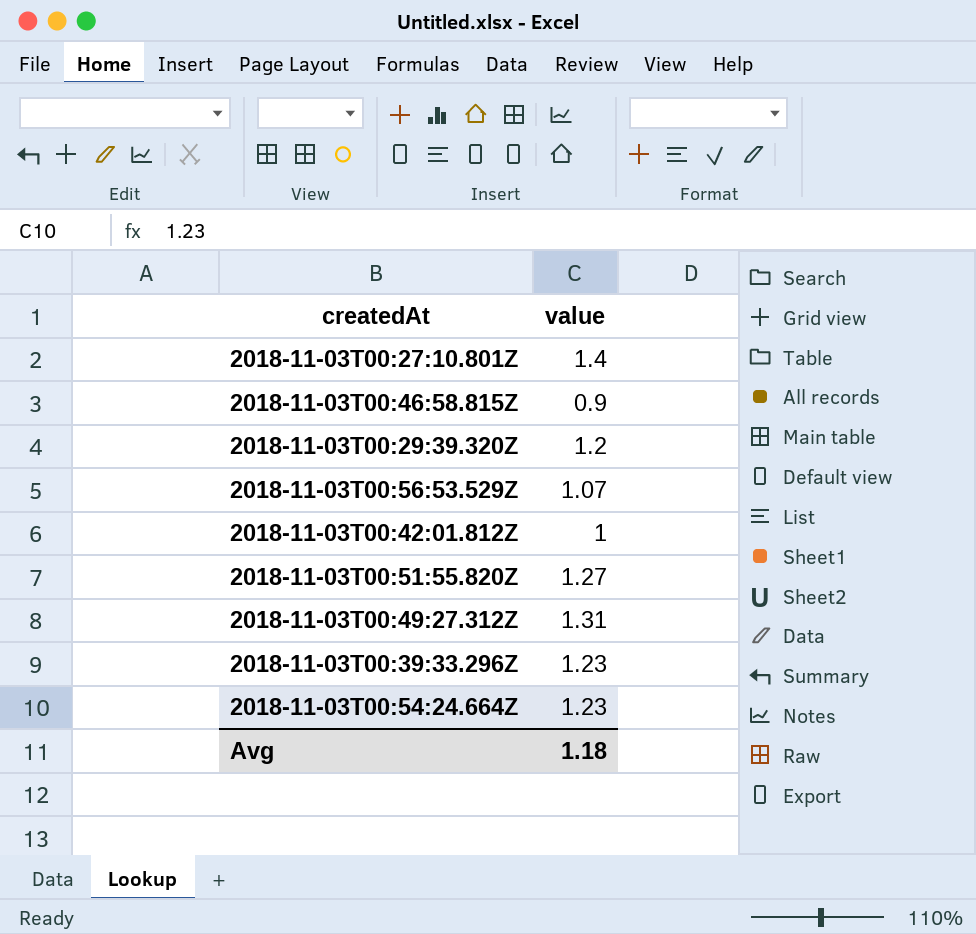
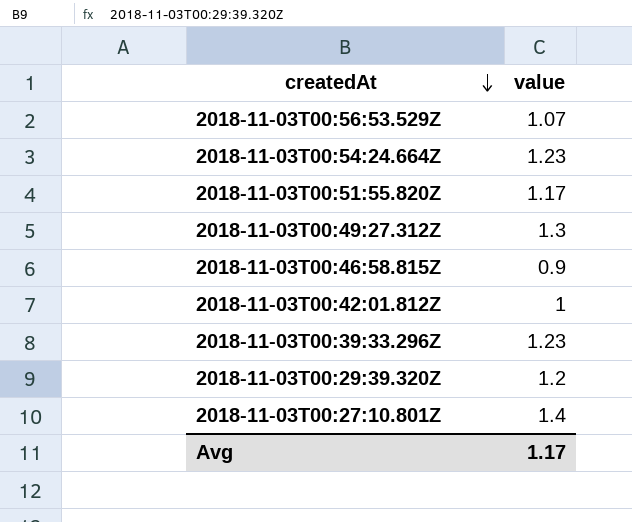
row order: none -> createdAt descending
2018-11-03T00:51:55.820Z | value: 1.27 -> 1.17
2018-11-03T00:49:27.312Z | value: 1.31 -> 1.3
Avg | value: 1.18 -> 1.17

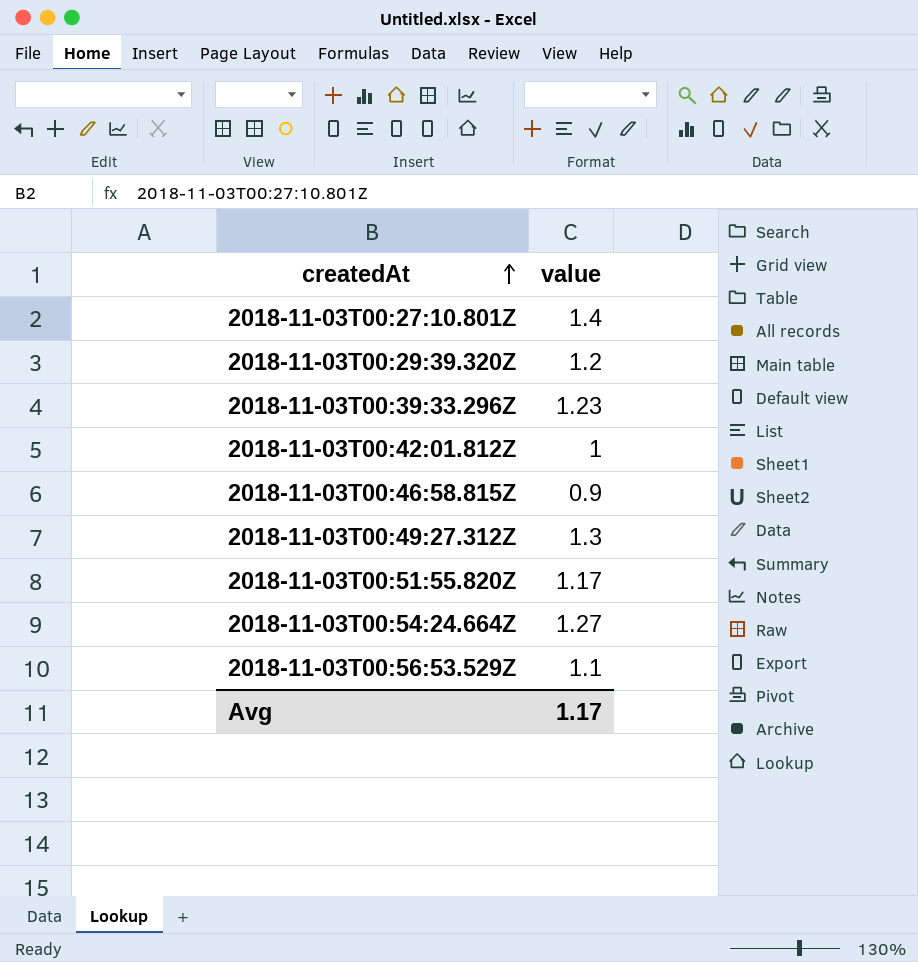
row order: createdAt descending -> createdAt ascending
2018-11-03T00:54:24.664Z | value: 1.23 -> 1.27
2018-11-03T00:56:53.529Z | value: 1.07 -> 1.1

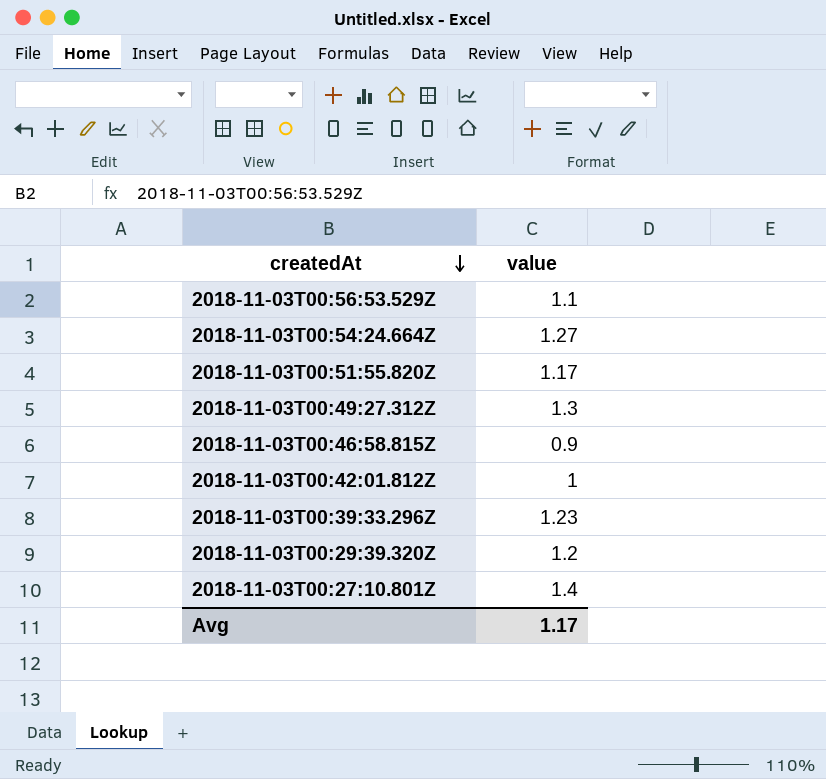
row order: createdAt ascending -> createdAt descending

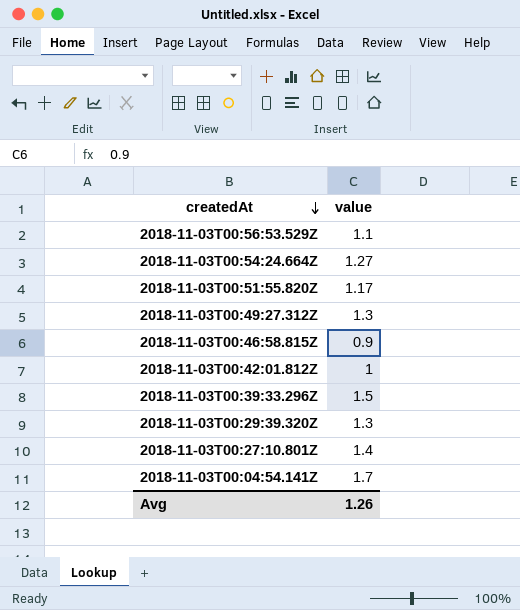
2018-11-03T00:39:33.296Z | value: 1.23 -> 1.5
2018-11-03T00:29:39.320Z | value: 1.2 -> 1.3
row 2018-11-03T00:04:54.141Z: none -> 1.7
Avg | value: 1.17 -> 1.26

